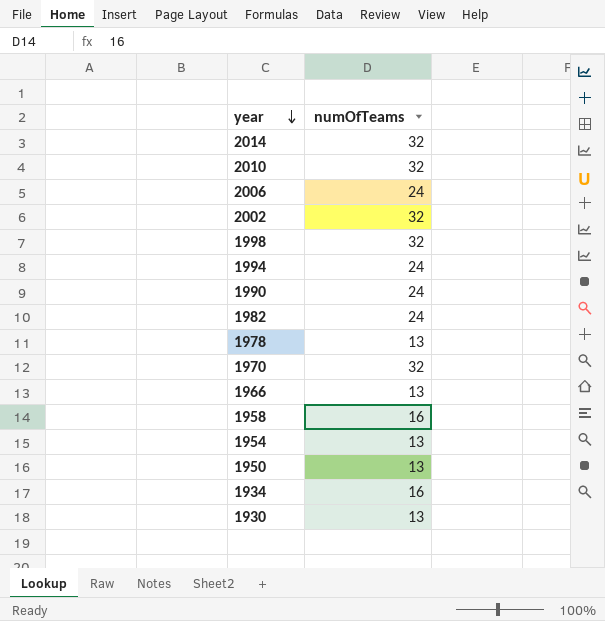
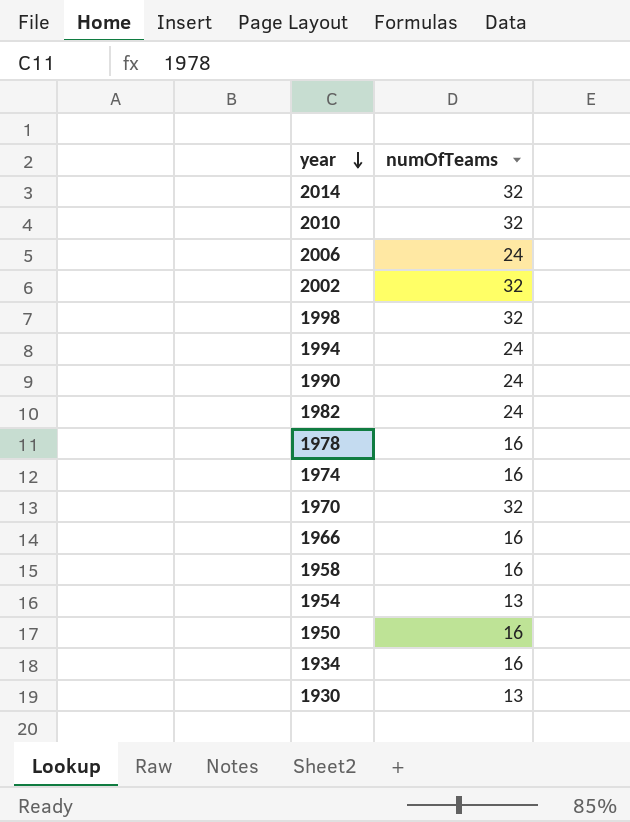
1978 | numOfTeams: 13 -> 16
row 1974: none -> 16
1966 | numOfTeams: 13 -> 16
1950 | numOfTeams: 13 -> 16

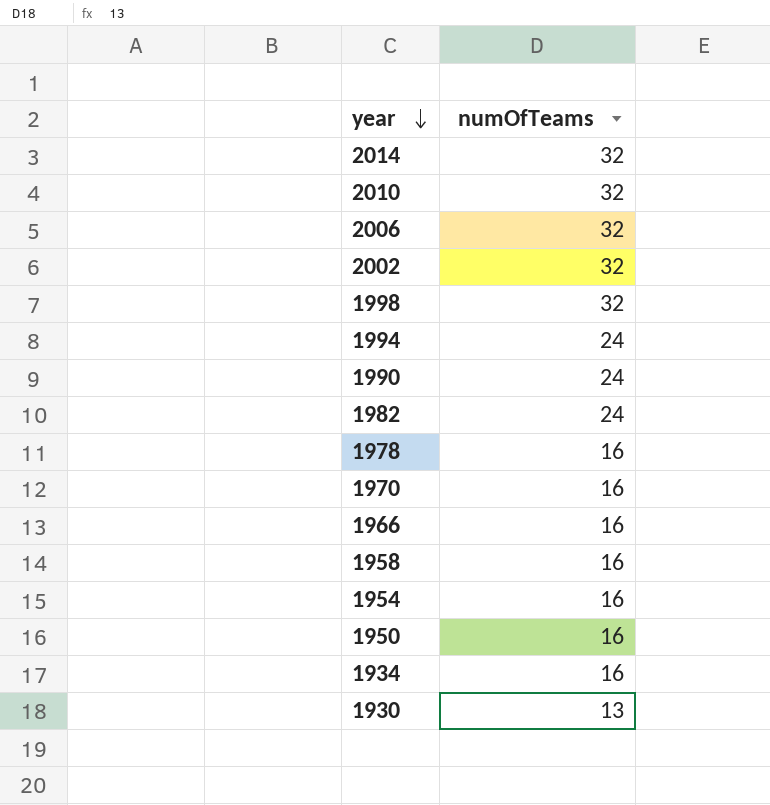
row 1974: 16 -> none
2006 | numOfTeams: 24 -> 32
1970 | numOfTeams: 32 -> 16
1954 | numOfTeams: 13 -> 16

